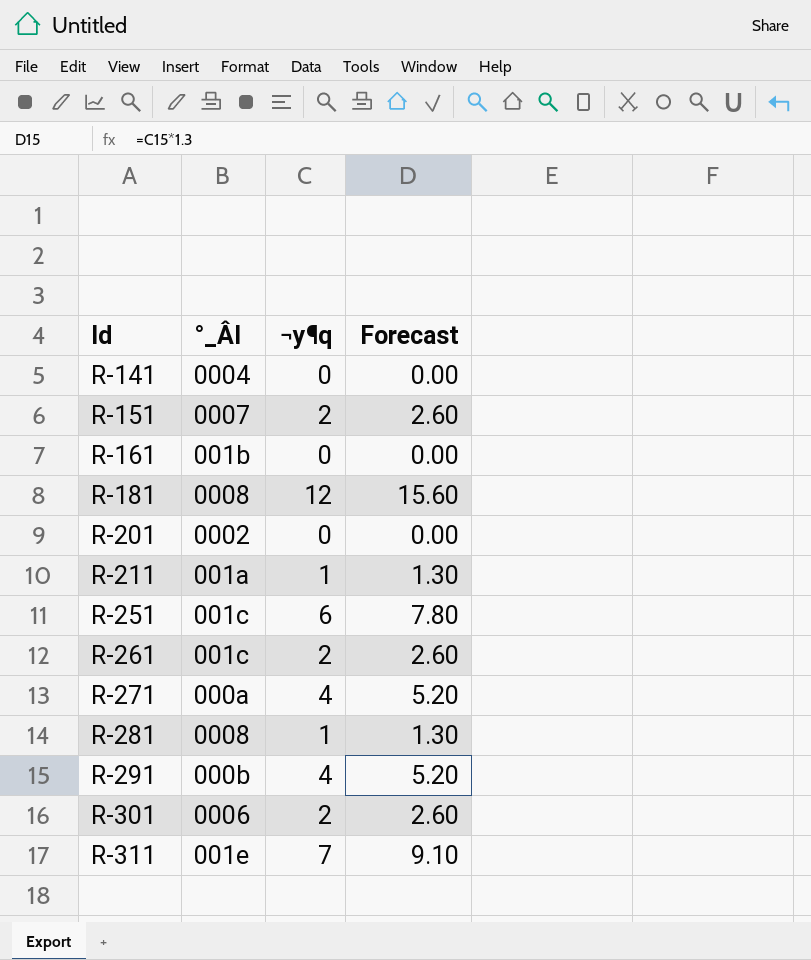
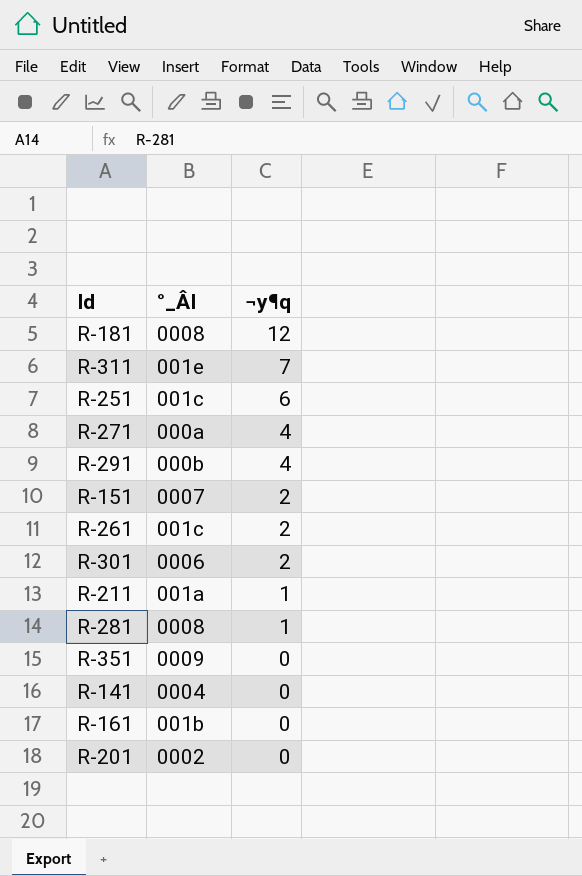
row order: Id ascending -> ¬y¶q descending
column Forecast | formula: [¬y¶q] * 1.3 -> none
row R-351: none -> 0009 | 0

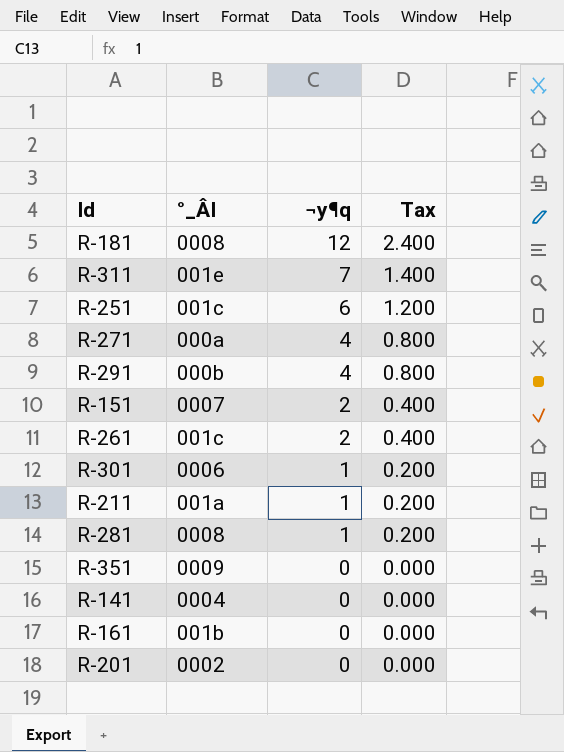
column Tax | formula: none -> [¬y¶q] * 0.2
R-301 | ¬y¶q: 2 -> 1

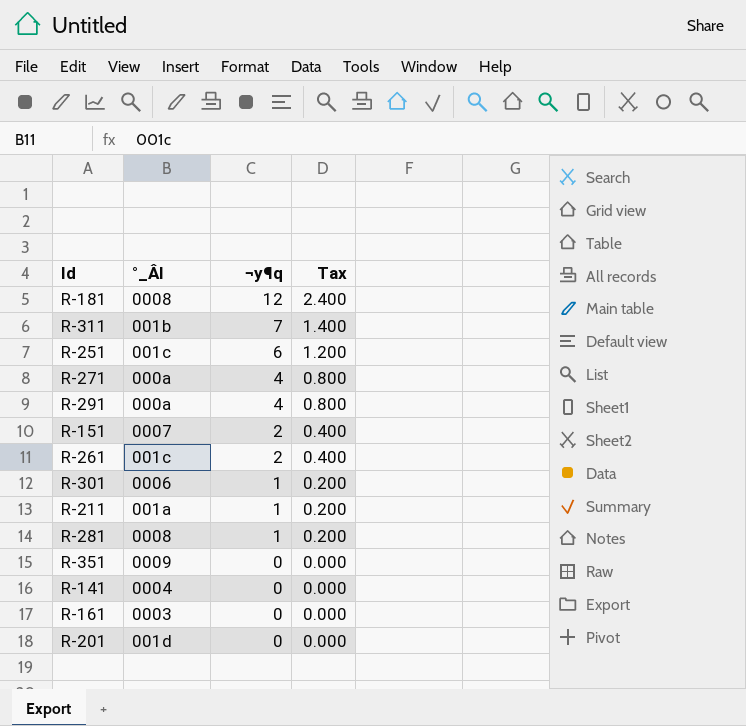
R-311 | °_ÂI: 001e -> 001b
R-291 | °_ÂI: 000b -> 000a
R-161 | °_ÂI: 001b -> 0003
R-201 | °_ÂI: 0002 -> 001d

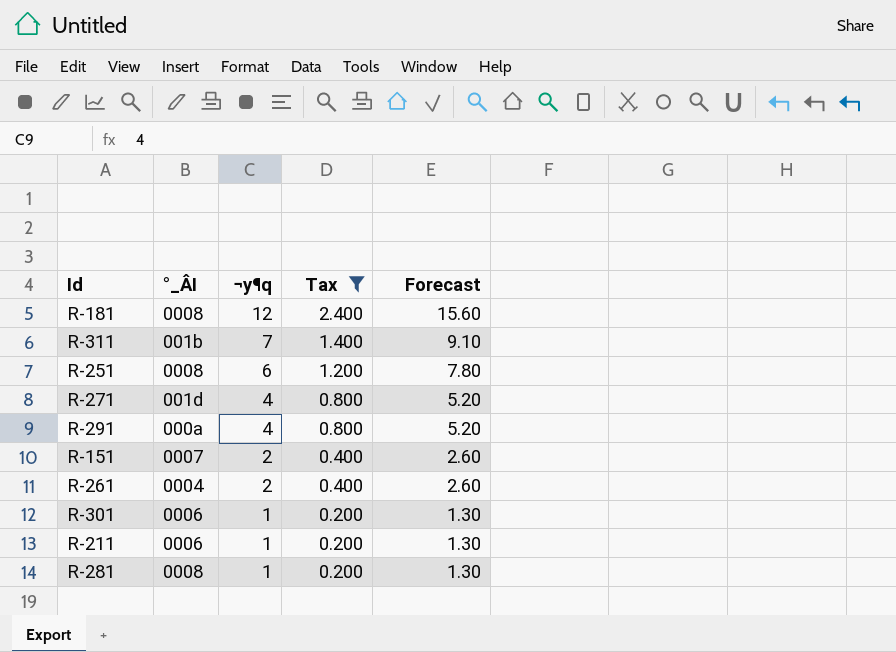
filter: none -> Tax != 0.000
column Forecast | formula: none -> [¬y¶q] * 1.3
R-251 | °_ÂI: 001c -> 0008
R-271 | °_ÂI: 000a -> 001d
R-261 | °_ÂI: 001c -> 0004
R-211 | °_ÂI: 001a -> 0006

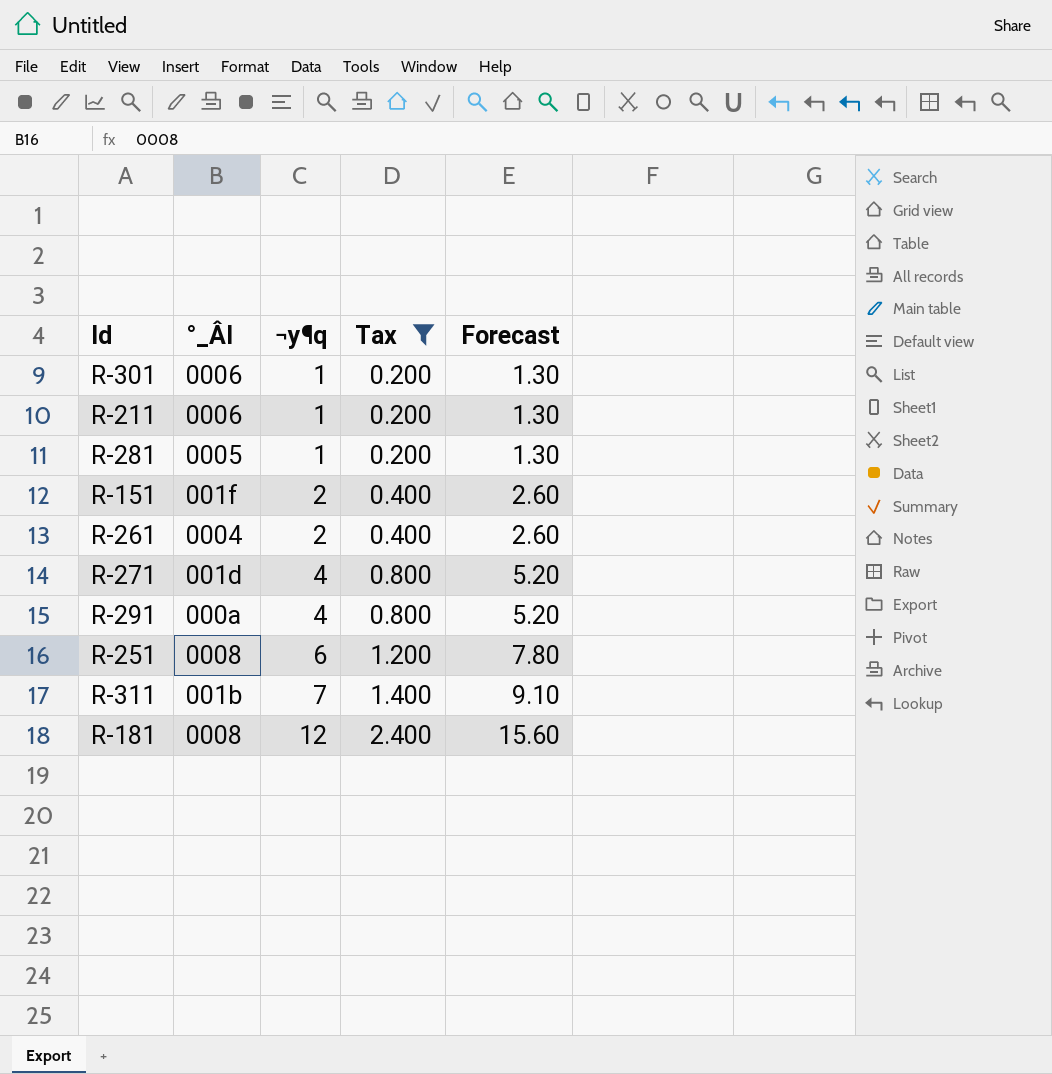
row order: ¬y¶q descending -> ¬y¶q ascending
R-281 | °_ÂI: 0008 -> 0005
R-151 | °_ÂI: 0007 -> 001f

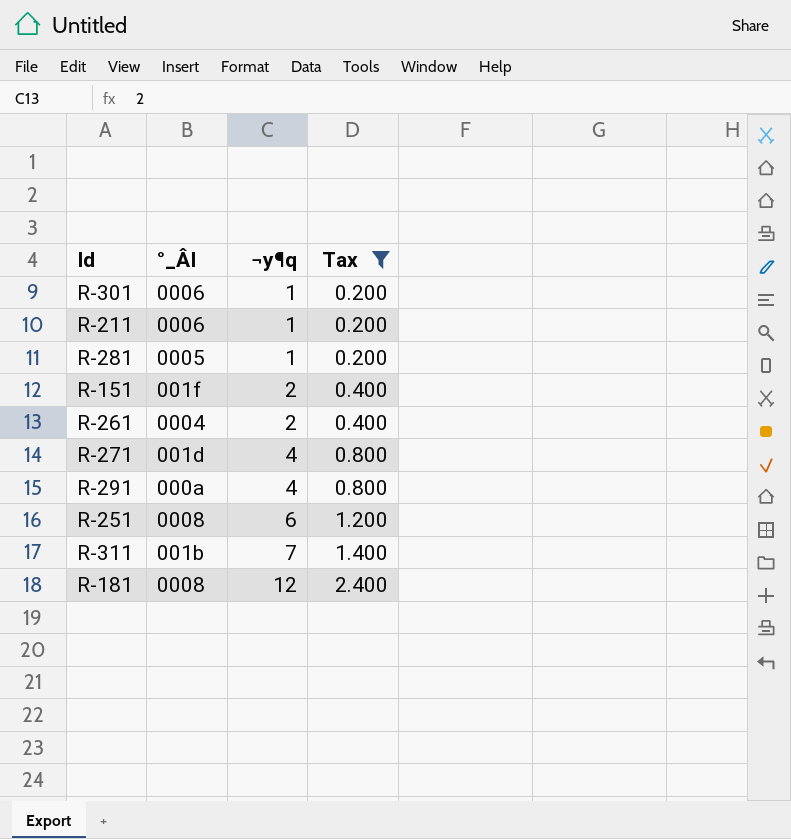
column Forecast | formula: [¬y¶q] * 1.3 -> none

